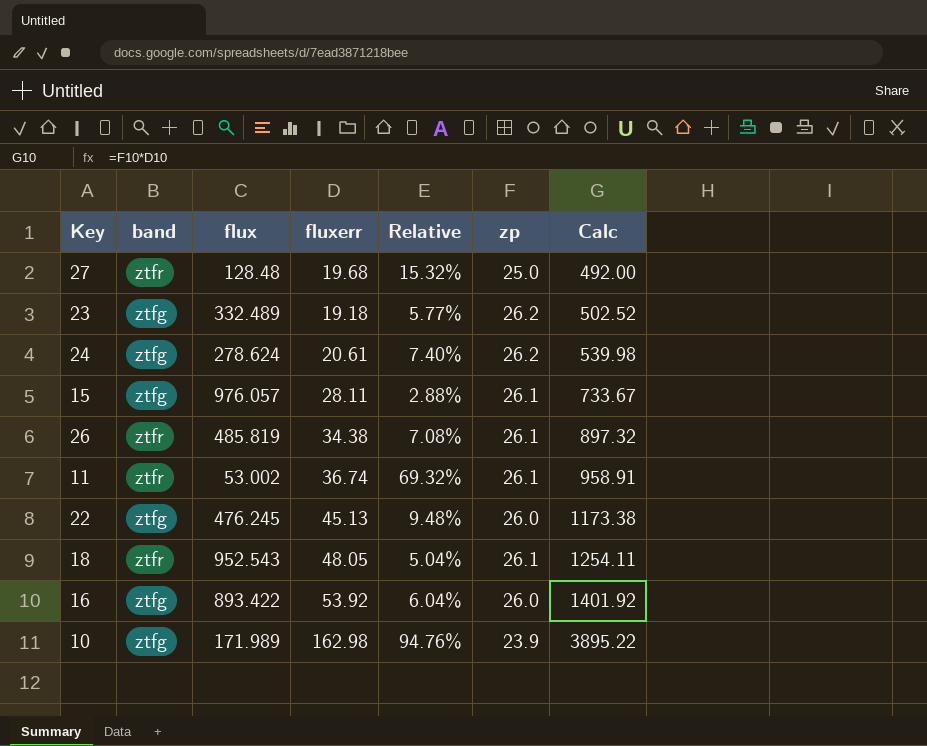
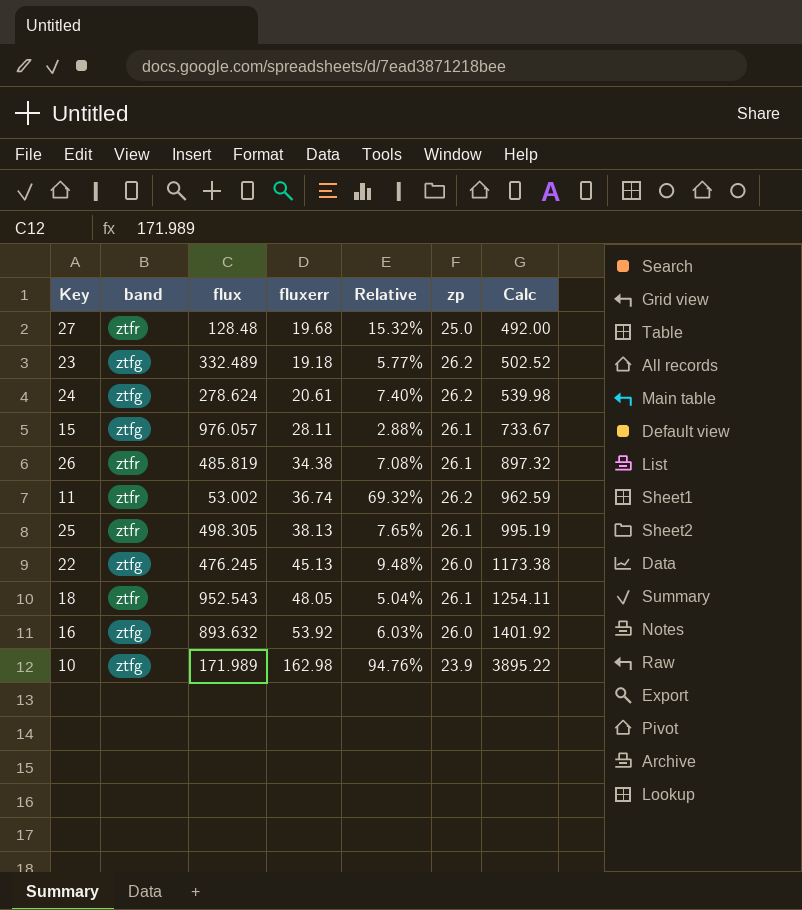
11 | zp: 26.1 -> 26.2
11 | Calc: 958.91 -> 962.59
row 25: none -> ztfr | 498.305 | 38.13 | 7.65% | 26.1 | 995.19
16 | flux: 893.422 -> 893.632
16 | Relative: 6.04% -> 6.03%

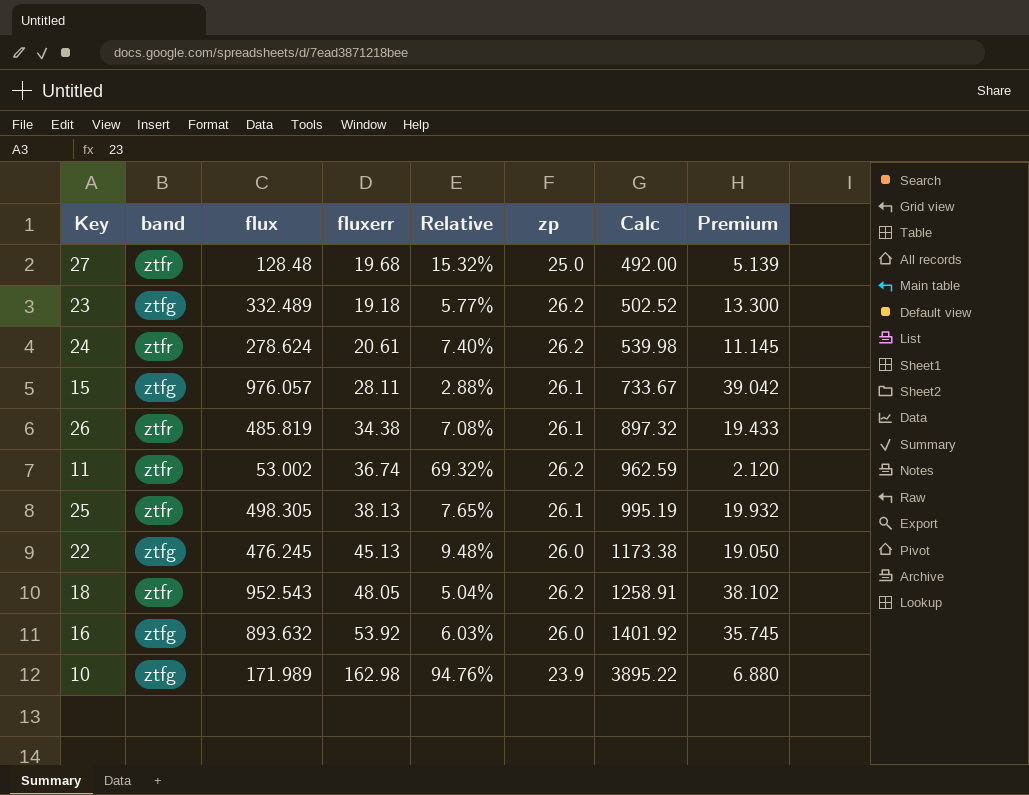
column Premium | formula: none -> [flux] * 0.04
24 | band: ztfg -> ztfr
18 | zp: 26.1 -> 26.2
18 | Calc: 1254.11 -> 1258.91

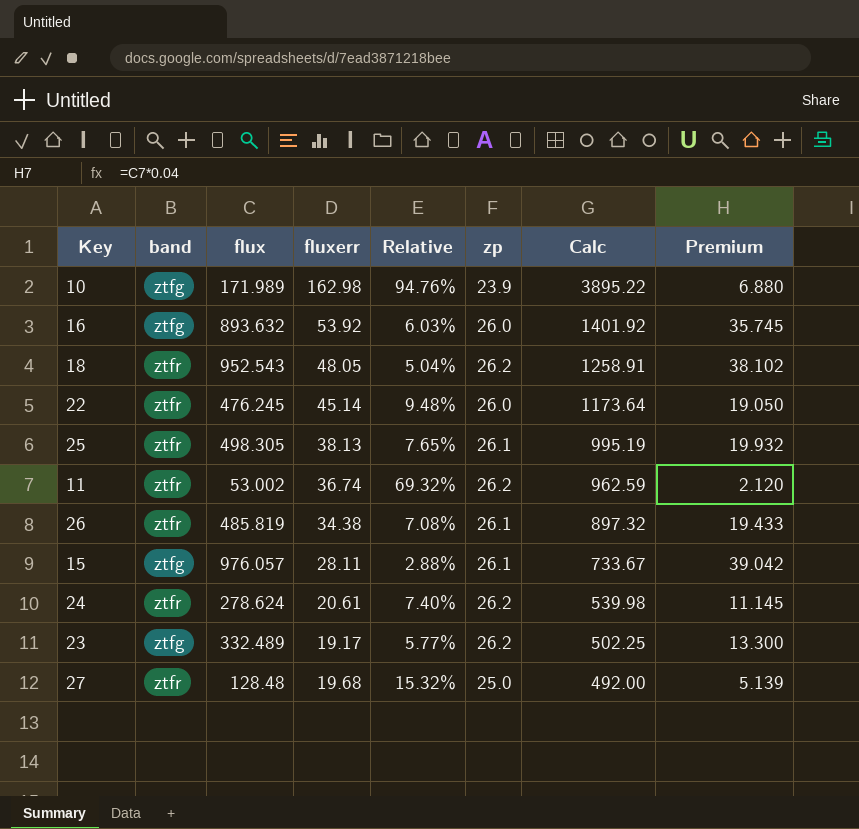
row order: Calc ascending -> Calc descending
22 | band: ztfg -> ztfr
22 | fluxerr: 45.13 -> 45.14
22 | Calc: 1173.38 -> 1173.64
23 | fluxerr: 19.18 -> 19.17
23 | Calc: 502.52 -> 502.25

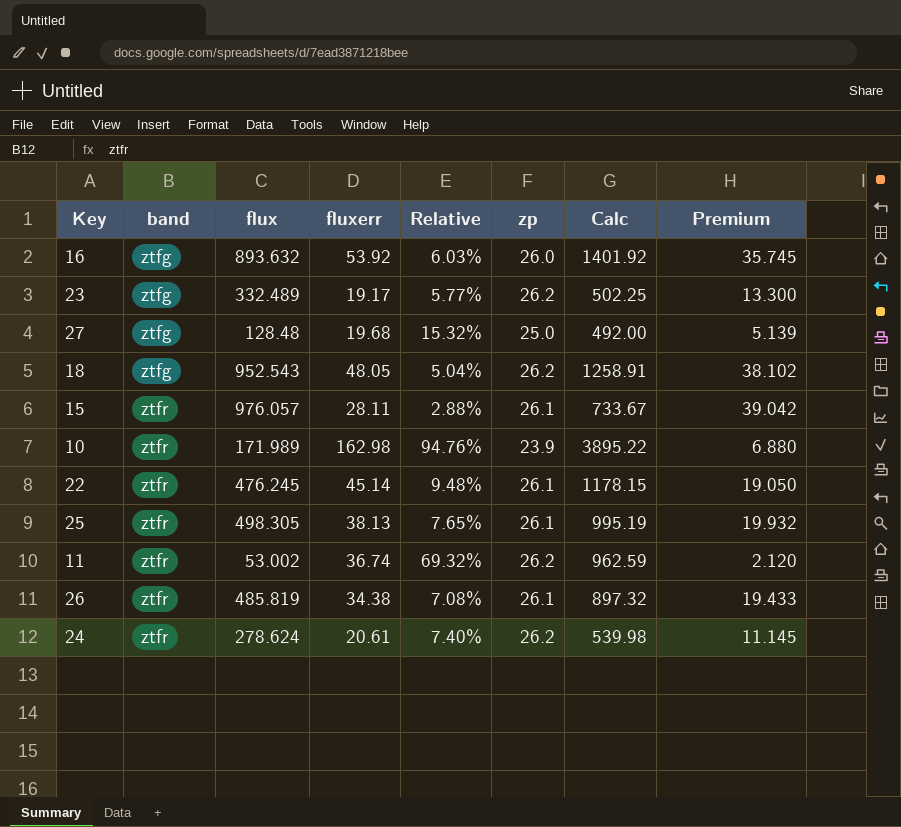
row order: Calc descending -> band ascending
27 | band: ztfr -> ztfg
18 | band: ztfr -> ztfg
15 | band: ztfg -> ztfr
10 | band: ztfg -> ztfr
22 | zp: 26.0 -> 26.1
22 | Calc: 1173.64 -> 1178.15

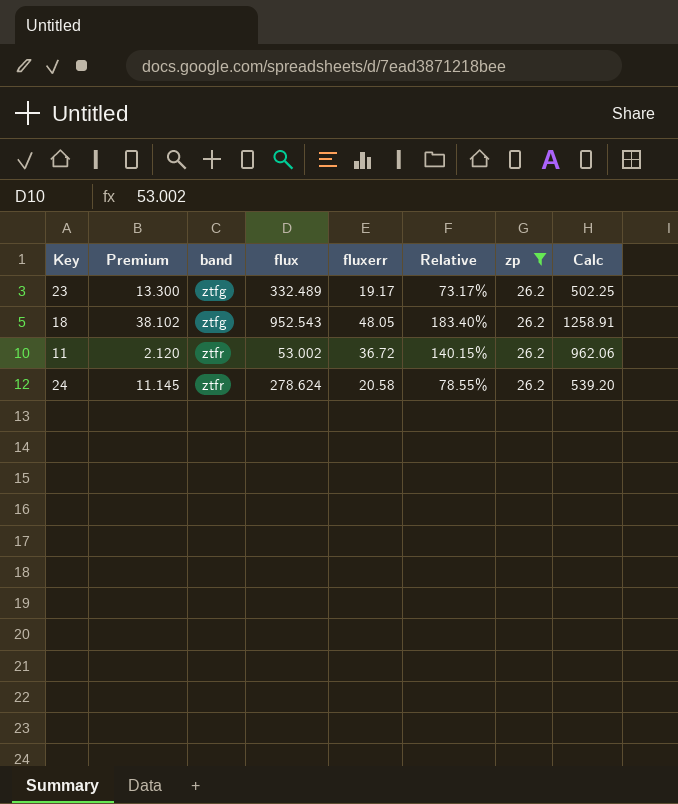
filter: none -> zp = 26.2
column Premium | position: 8 -> 2
column Relative | formula: [fluxerr] / [flux] -> [fluxerr] / [zp]
11 | fluxerr: 36.74 -> 36.72
11 | Calc: 962.59 -> 962.06
24 | fluxerr: 20.61 -> 20.58
24 | Calc: 539.98 -> 539.20

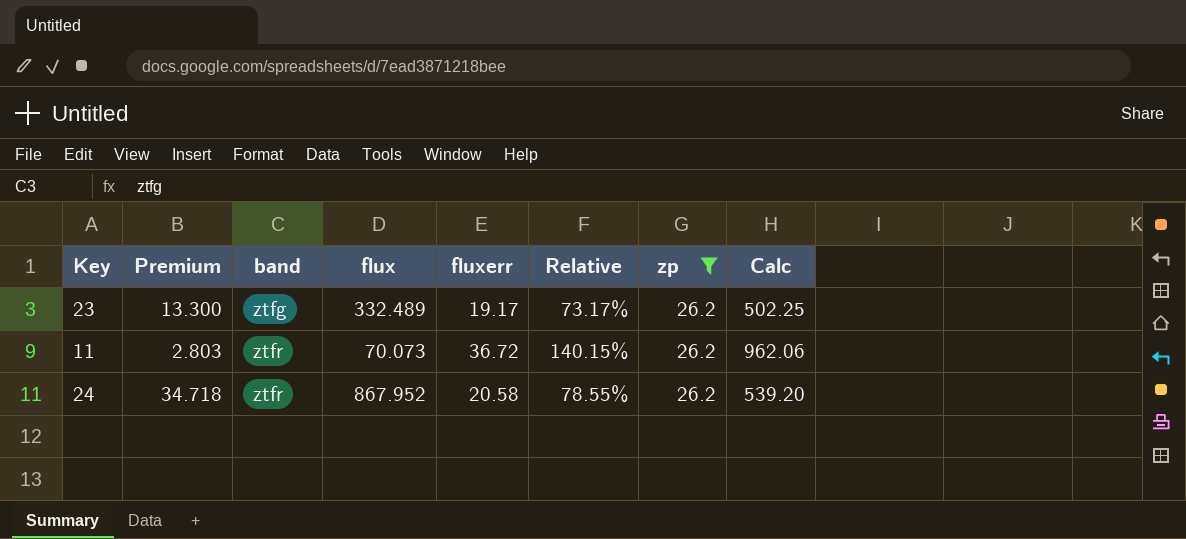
row 18: 38.102 | ztfg | 952.543 | 48.05 | 183.40% | 26.2 | 1258.91 -> none
11 | Premium: 2.120 -> 2.803
11 | flux: 53.002 -> 70.073
24 | Premium: 11.145 -> 34.718
24 | flux: 278.624 -> 867.952

